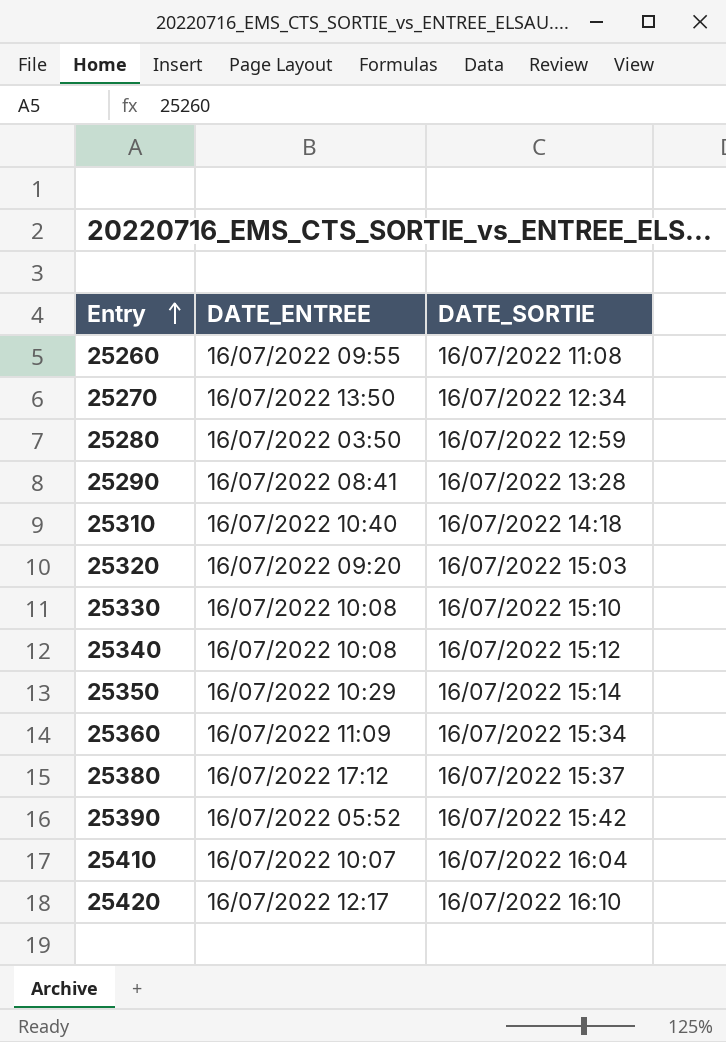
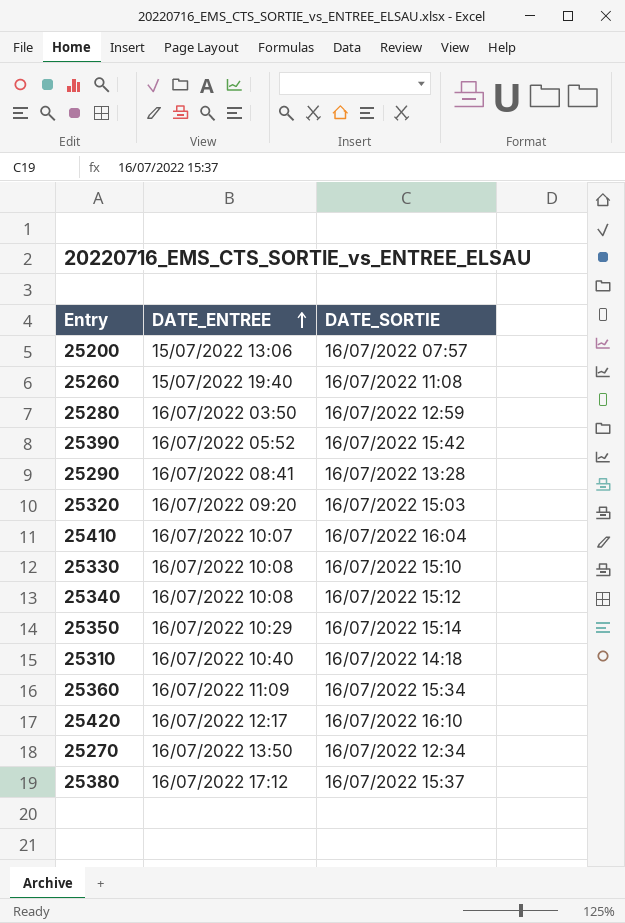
row order: Entry ascending -> DATE_ENTREE ascending
row 25200: none -> 15/07/2022 13:06 | 16/07/2022 07:57
25260 | DATE_ENTREE: 16/07/2022 09:55 -> 15/07/2022 19:40

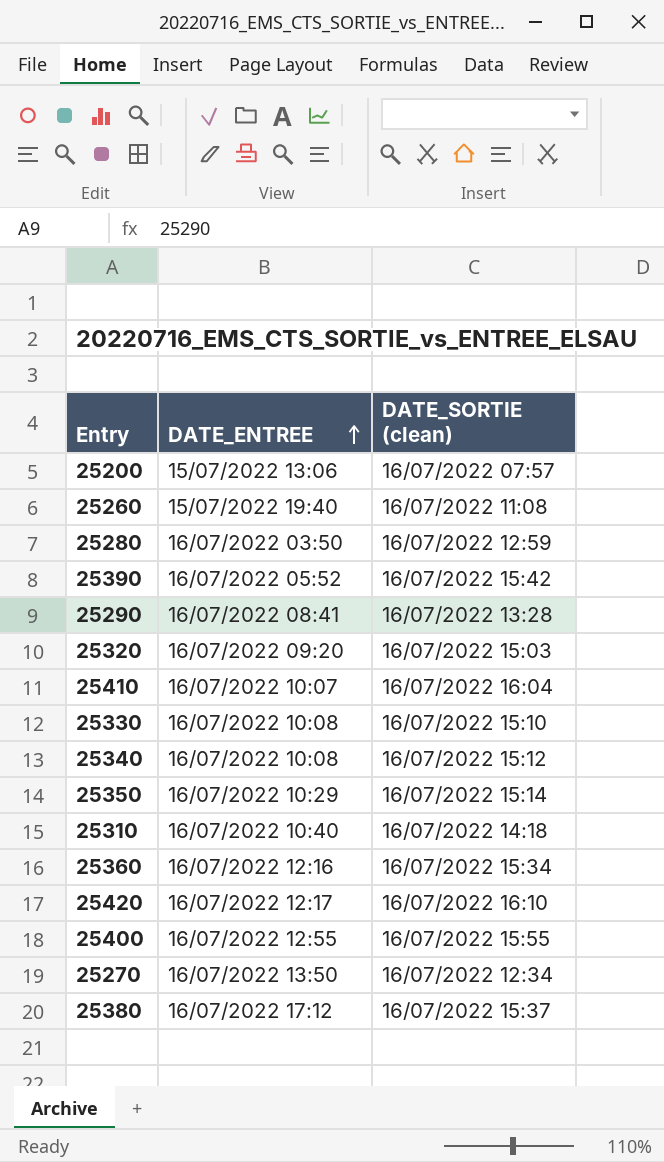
column name: DATE_SORTIE -> DATE_SORTIE (clean)
25360 | DATE_ENTREE: 16/07/2022 11:09 -> 16/07/2022 12:16
row 25400: none -> 16/07/2022 12:55 | 16/07/2022 15:55

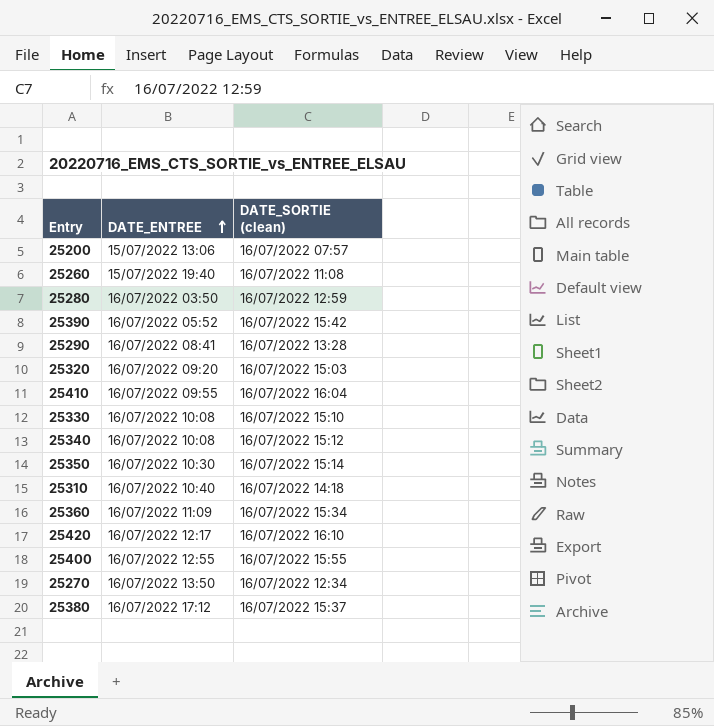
25410 | DATE_ENTREE: 16/07/2022 10:07 -> 16/07/2022 09:55
25350 | DATE_ENTREE: 16/07/2022 10:29 -> 16/07/2022 10:30
25360 | DATE_ENTREE: 16/07/2022 12:16 -> 16/07/2022 11:09

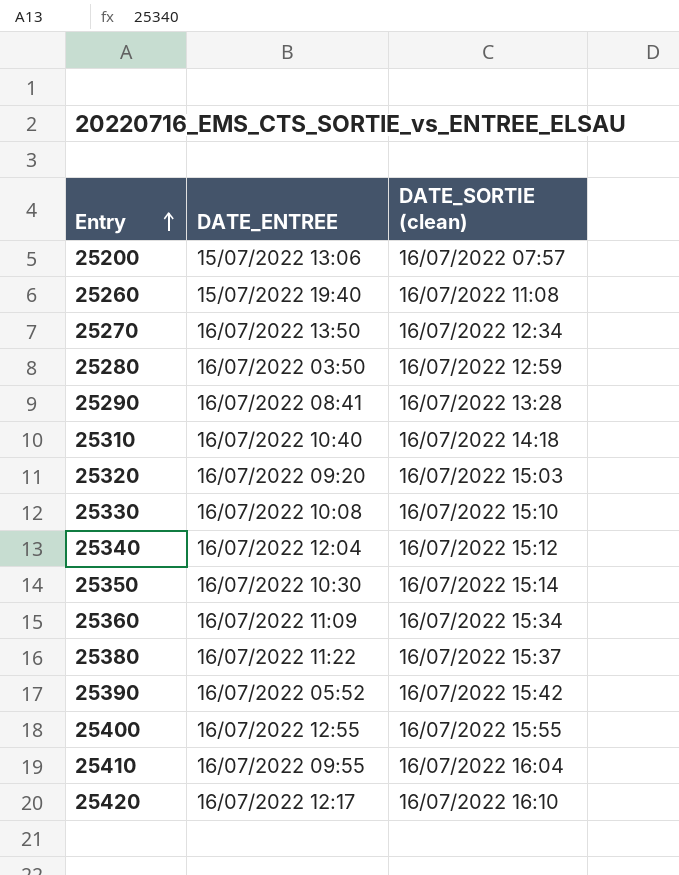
row order: DATE_ENTREE ascending -> Entry ascending
25340 | DATE_ENTREE: 16/07/2022 10:08 -> 16/07/2022 12:04
25380 | DATE_ENTREE: 16/07/2022 17:12 -> 16/07/2022 11:22

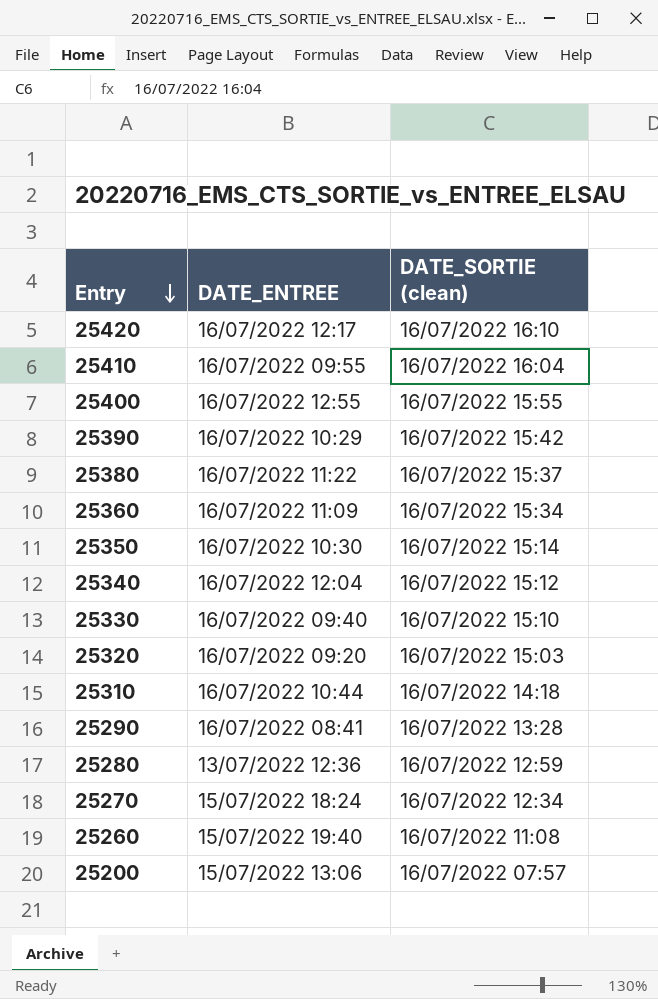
row order: Entry ascending -> Entry descending
25390 | DATE_ENTREE: 16/07/2022 05:52 -> 16/07/2022 10:29
25330 | DATE_ENTREE: 16/07/2022 10:08 -> 16/07/2022 09:40
25310 | DATE_ENTREE: 16/07/2022 10:40 -> 16/07/2022 10:44
25280 | DATE_ENTREE: 16/07/2022 03:50 -> 13/07/2022 12:36
25270 | DATE_ENTREE: 16/07/2022 13:50 -> 15/07/2022 18:24

